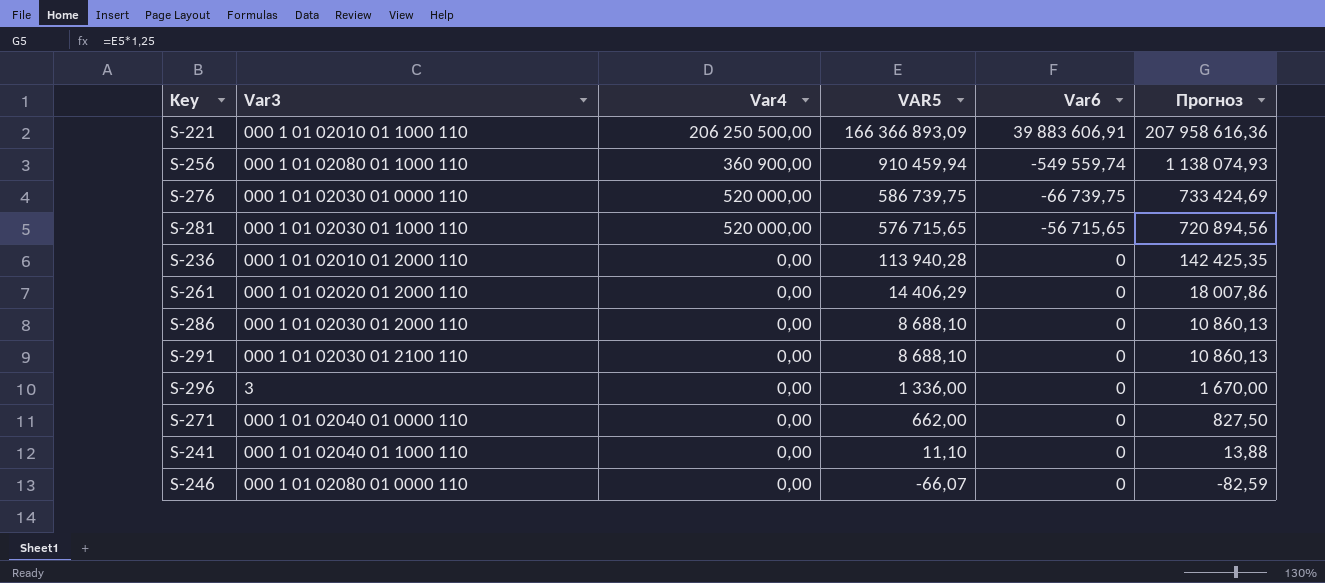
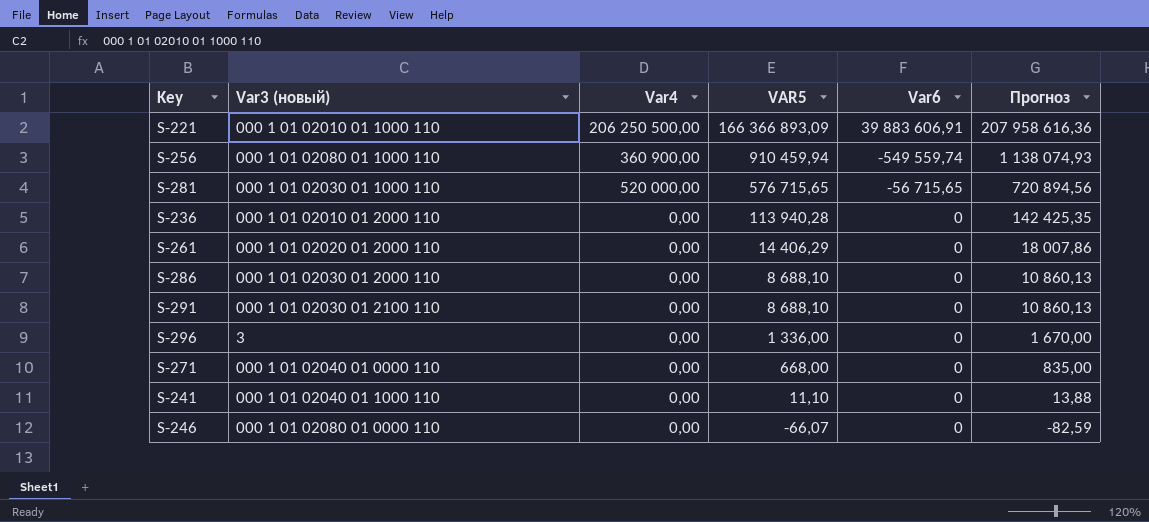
column name: Var3 -> Var3 (новый)
row S-276: 000 1 01 02030 01 0000 110 | 520 000,00 | 586 739,75 | -66 739,75 | 733 424,69 -> none
S-271 | VAR5: 662,00 -> 668,00
S-271 | Прогноз: 827,50 -> 835,00

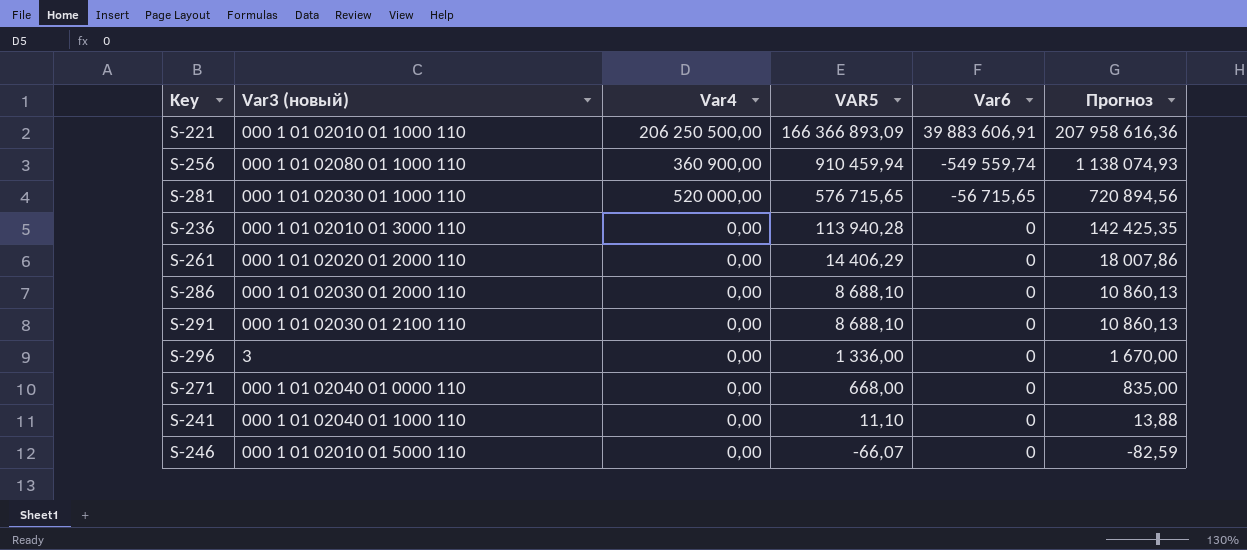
S-236 | Var3 (новый): 000 1 01 02010 01 2000 110 -> 000 1 01 02010 01 3000 110
S-246 | Var3 (новый): 000 1 01 02080 01 0000 110 -> 000 1 01 02010 01 5000 110

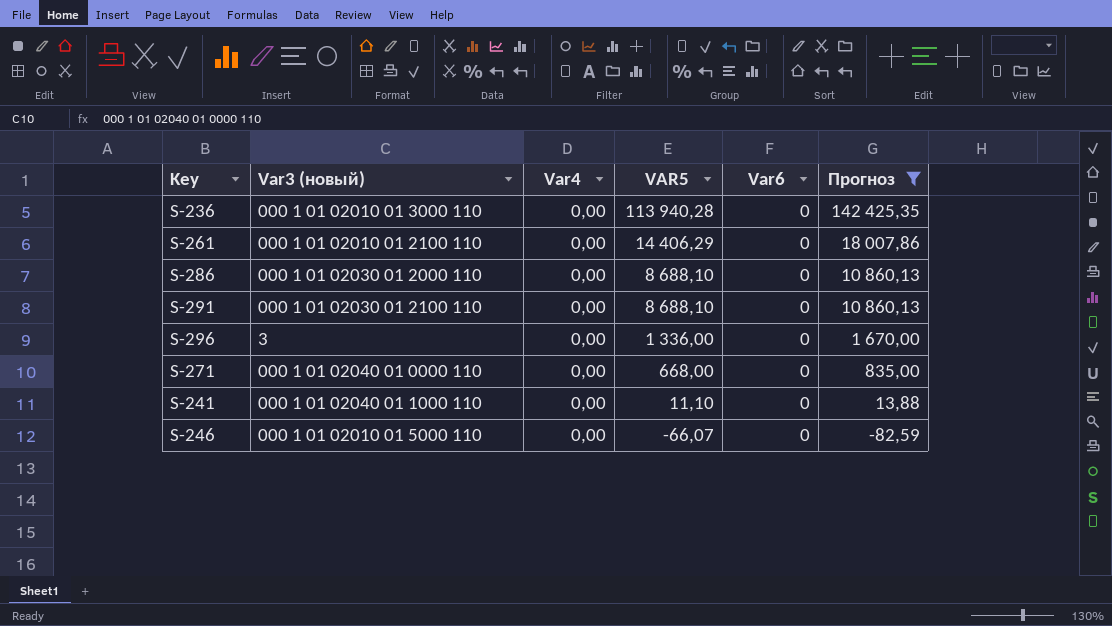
filter: none -> Прогноз <= 142 425,35
S-261 | Var3 (новый): 000 1 01 02020 01 2000 110 -> 000 1 01 02010 01 2100 110

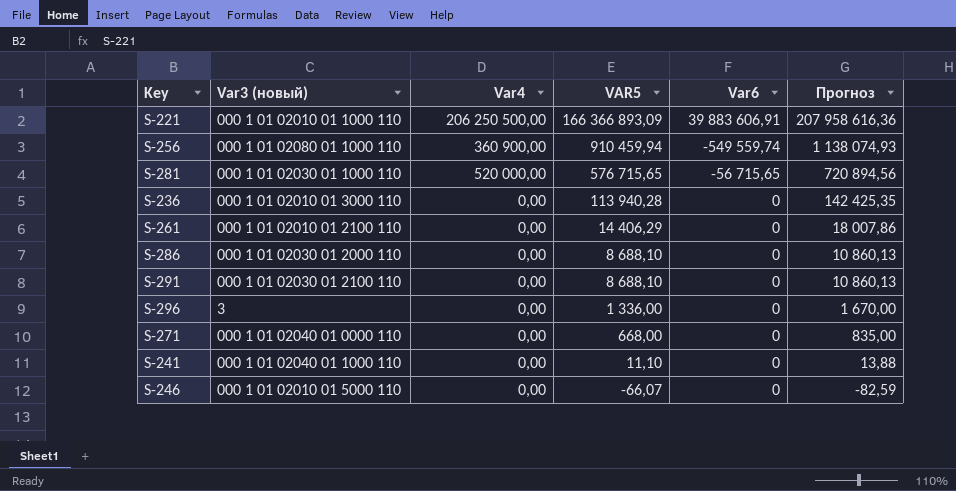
filter: Прогноз <= 142 425,35 -> none

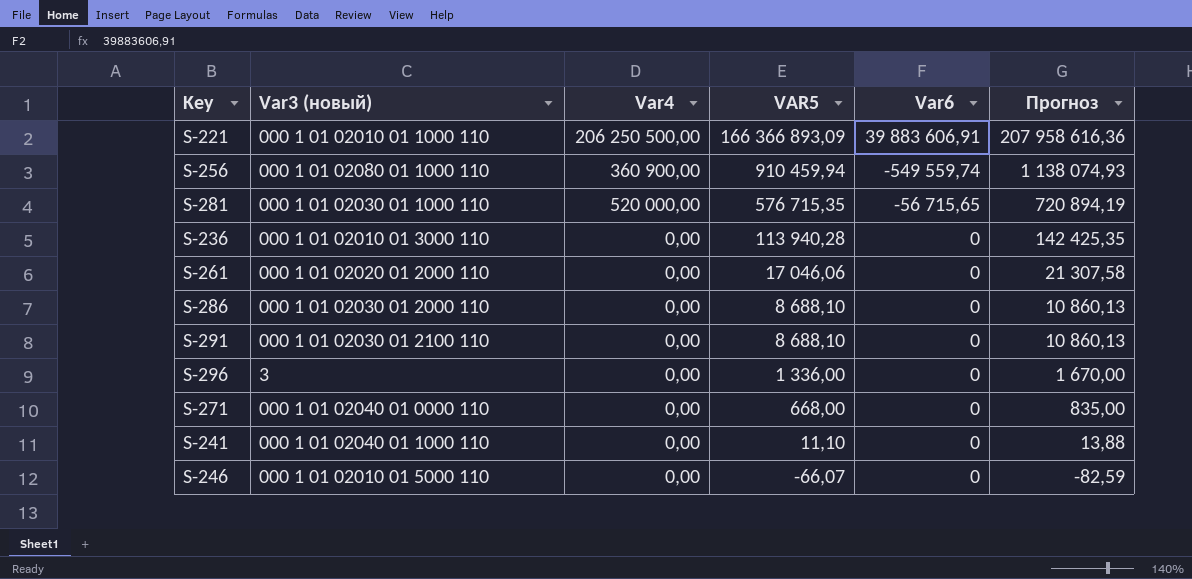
S-281 | VAR5: 576 715,65 -> 576 715,35
S-281 | Прогноз: 720 894,56 -> 720 894,19
S-261 | Var3 (новый): 000 1 01 02010 01 2100 110 -> 000 1 01 02020 01 2000 110
S-261 | VAR5: 14 406,29 -> 17 046,06
S-261 | Прогноз: 18 007,86 -> 21 307,58

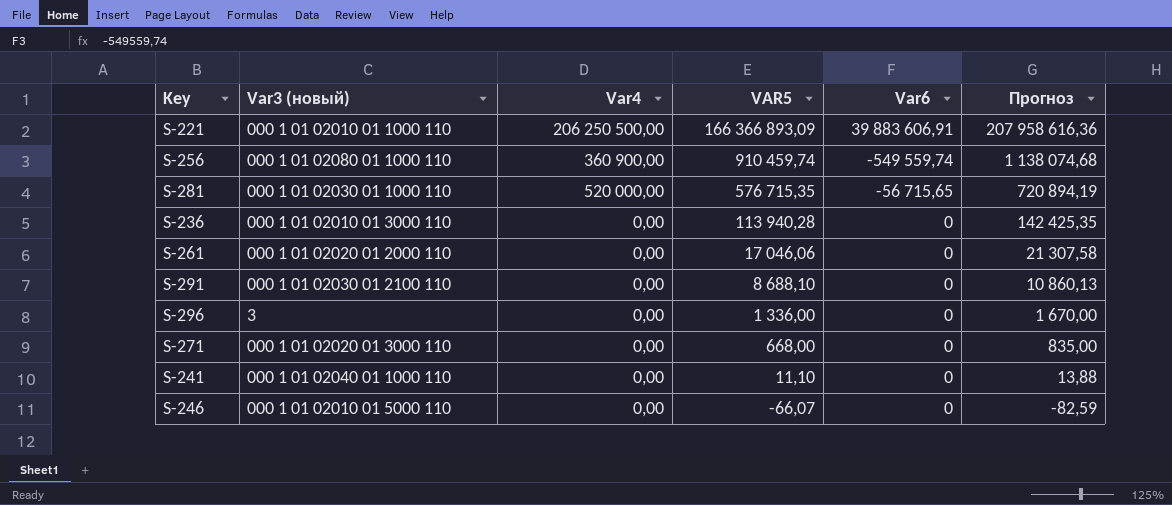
row S-286: 000 1 01 02030 01 2000 110 | 0,00 | 8 688,10 | 0 | 10 860,13 -> none
S-256 | VAR5: 910 459,94 -> 910 459,74
S-256 | Прогноз: 1 138 074,93 -> 1 138 074,68
S-271 | Var3 (новый): 000 1 01 02040 01 0000 110 -> 000 1 01 02020 01 3000 110

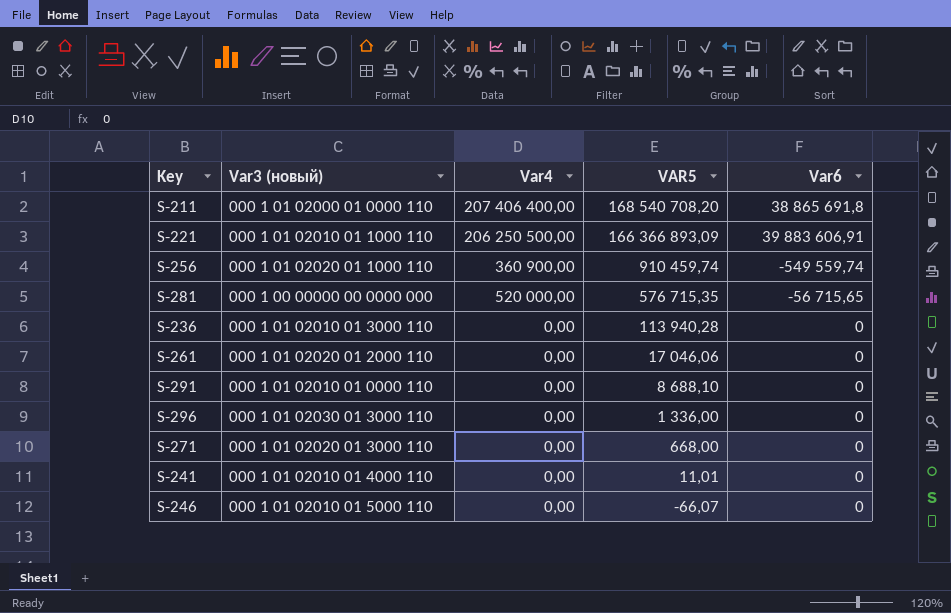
column Прогноз | formula: [VAR5] * 1,25 -> none
row S-211: none -> 000 1 01 02000 01 0000 110 | 207 406 400,00 | 168 540 708,20 | 38 865 691,8
S-256 | Var3 (новый): 000 1 01 02080 01 1000 110 -> 000 1 01 02020 01 1000 110
S-281 | Var3 (новый): 000 1 01 02030 01 1000 110 -> 000 1 00 00000 00 0000 000
S-291 | Var3 (новый): 000 1 01 02030 01 2100 110 -> 000 1 01 02010 01 0000 110
S-296 | Var3 (новый): 3 -> 000 1 01 02030 01 3000 110
S-241 | Var3 (новый): 000 1 01 02040 01 1000 110 -> 000 1 01 02010 01 4000 110
S-241 | VAR5: 11,10 -> 11,01

